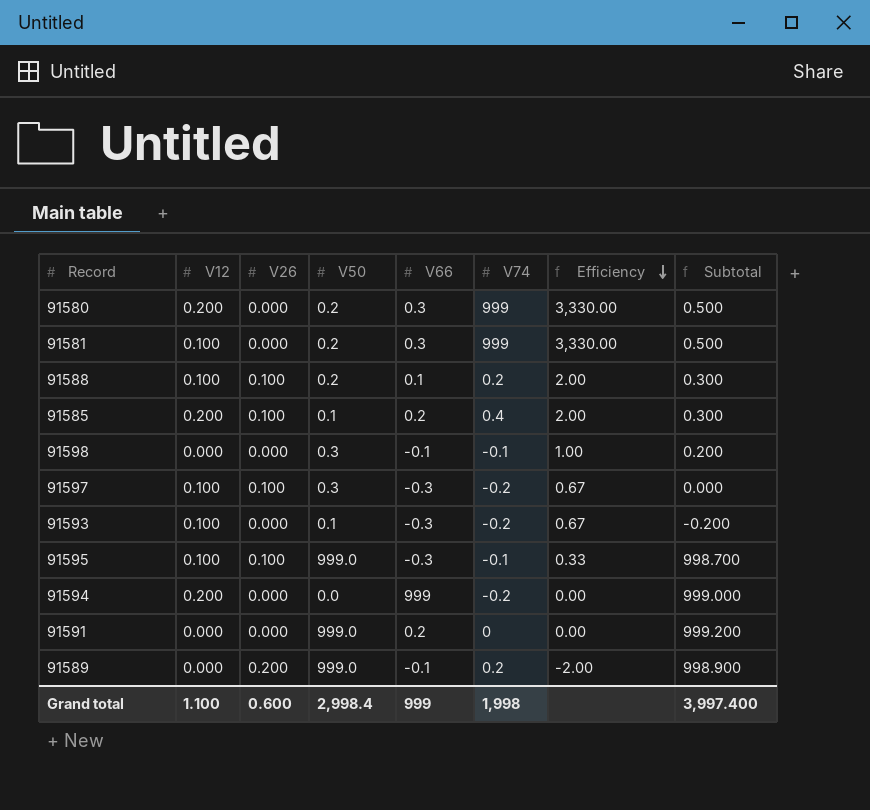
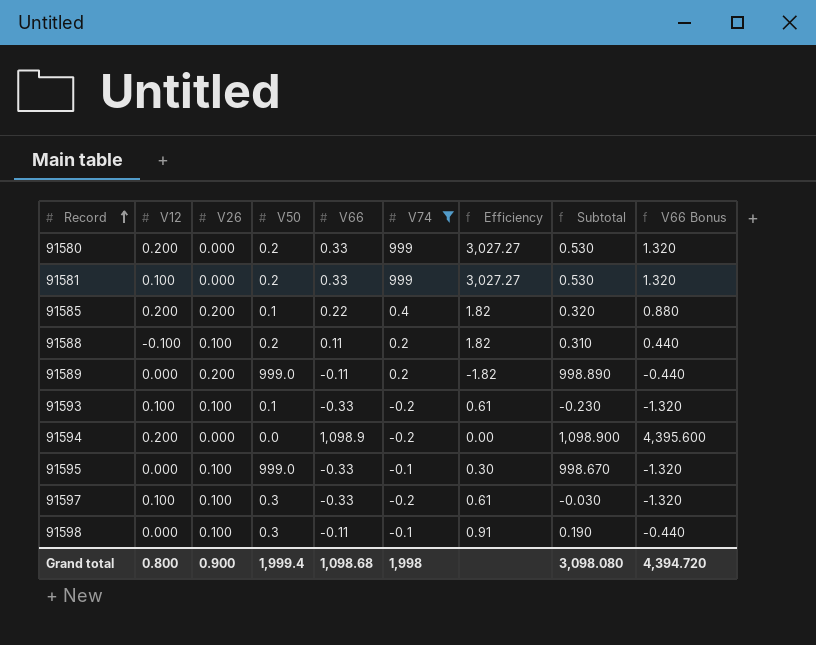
filter: none -> V74 != 0
row order: Efficiency descending -> Record ascending
column V66 Bonus | formula: none -> [V66] * 4
91580 | V66: 0.3 -> 0.33
91580 | Efficiency: 3,330.00 -> 3,027.27
91580 | Subtotal: 0.500 -> 0.530
91581 | V66: 0.3 -> 0.33
91581 | Efficiency: 3,330.00 -> 3,027.27
91581 | Subtotal: 0.500 -> 0.530
91585 | V26: 0.100 -> 0.200
91585 | V66: 0.2 -> 0.22
91585 | Efficiency: 2.00 -> 1.82
91585 | Subtotal: 0.300 -> 0.320
91588 | V12: 0.100 -> -0.100
91588 | V66: 0.1 -> 0.11
91588 | Efficiency: 2.00 -> 1.82
91588 | Subtotal: 0.300 -> 0.310
91589 | V66: -0.1 -> -0.11
91589 | Efficiency: -2.00 -> -1.82
91589 | Subtotal: 998.900 -> 998.890
91593 | V26: 0.000 -> 0.100
91593 | V66: -0.3 -> -0.33
91593 | Efficiency: 0.67 -> 0.61
91593 | Subtotal: -0.200 -> -0.230
91594 | V66: 999 -> 1,098.9
91594 | Subtotal: 999.000 -> 1,098.900
91595 | V12: 0.100 -> 0.000
91595 | V66: -0.3 -> -0.33
91595 | Efficiency: 0.33 -> 0.30
91595 | Subtotal: 998.700 -> 998.670
91597 | V66: -0.3 -> -0.33
91597 | Efficiency: 0.67 -> 0.61
91597 | Subtotal: 0.000 -> -0.030
91598 | V26: 0.000 -> 0.100
91598 | V66: -0.1 -> -0.11
91598 | Efficiency: 1.00 -> 0.91
91598 | Subtotal: 0.200 -> 0.190
Grand total | V12: 1.100 -> 0.800
Grand total | V26: 0.600 -> 0.900
Grand total | V50: 2,998.4 -> 1,999.4
Grand total | V66: 999 -> 1,098.68
Grand total | Subtotal: 3,997.400 -> 3,098.080

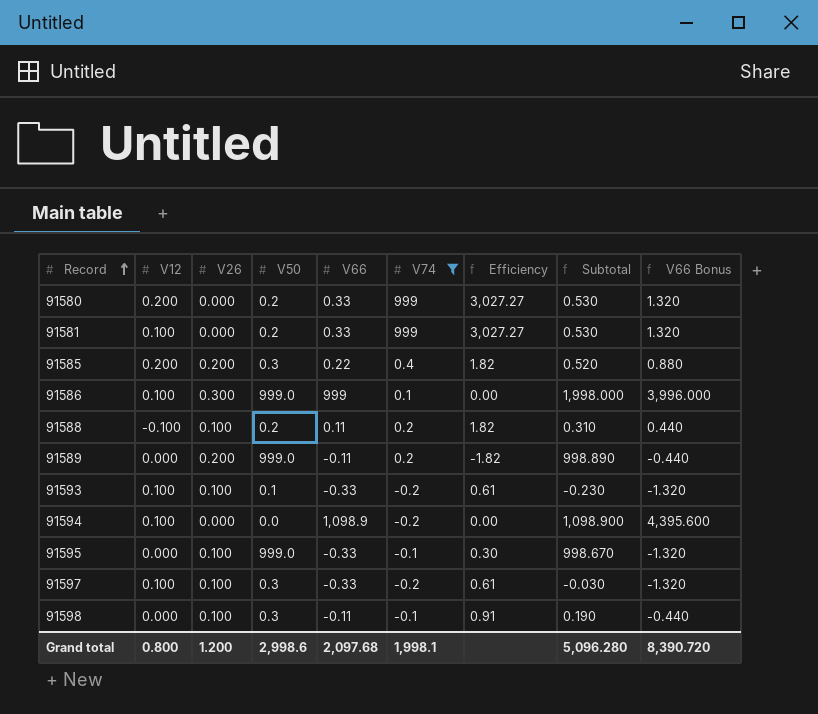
91585 | V50: 0.1 -> 0.3
91585 | Subtotal: 0.320 -> 0.520
row 91586: none -> 0.100 | 0.300 | 999.0 | 999 | 0.1 | 0.00 | 1,998.000 | 3,996.000
91594 | V12: 0.200 -> 0.100
Grand total | V26: 0.900 -> 1.200
Grand total | V50: 1,999.4 -> 2,998.6
Grand total | V66: 1,098.68 -> 2,097.68
Grand total | V74: 1,998 -> 1,998.1
Grand total | Subtotal: 3,098.080 -> 5,096.280
Grand total | V66 Bonus: 4,394.720 -> 8,390.720

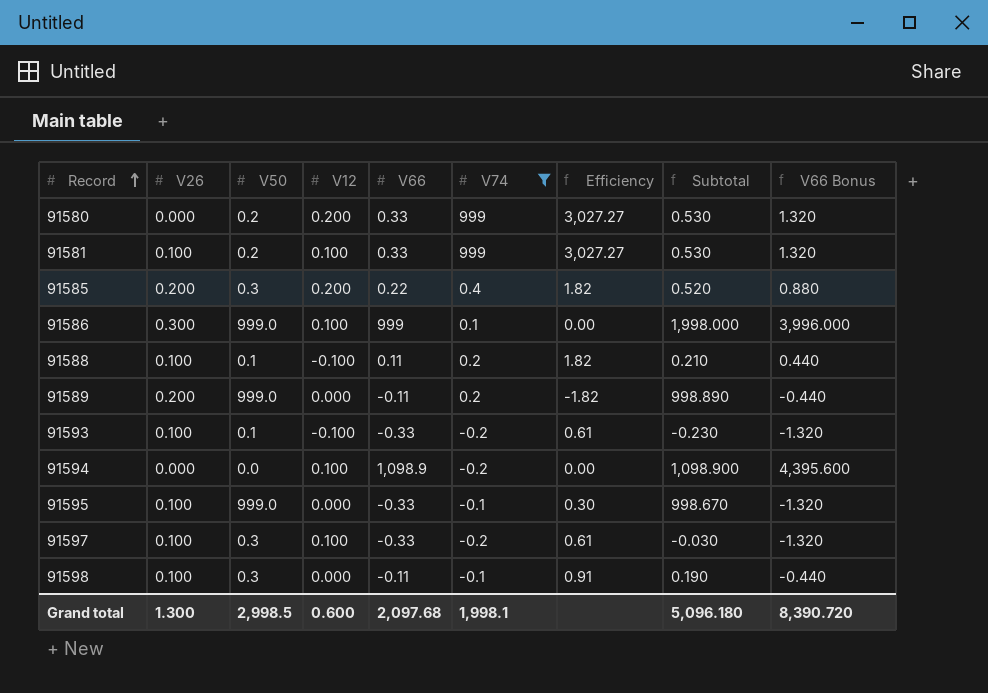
column V12 | position: 2 -> 4
91581 | V26: 0.000 -> 0.100
91588 | V50: 0.2 -> 0.1
91588 | Subtotal: 0.310 -> 0.210
91593 | V12: 0.100 -> -0.100
Grand total | V26: 1.200 -> 1.300
Grand total | V50: 2,998.6 -> 2,998.5
Grand total | V12: 0.800 -> 0.600
Grand total | Subtotal: 5,096.280 -> 5,096.180

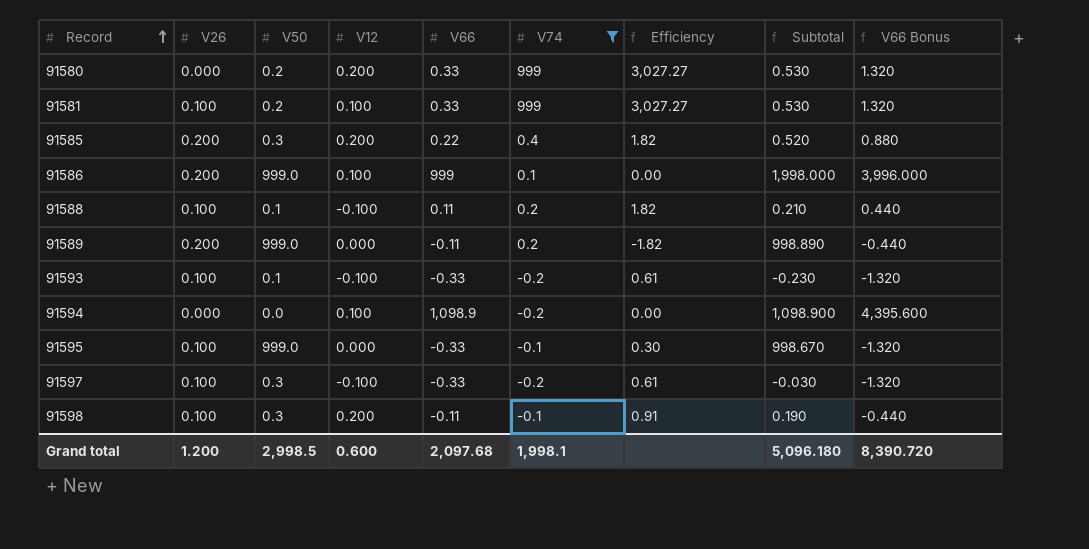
91586 | V26: 0.300 -> 0.200
91597 | V12: 0.100 -> -0.100
91598 | V12: 0.000 -> 0.200
Grand total | V26: 1.300 -> 1.200

